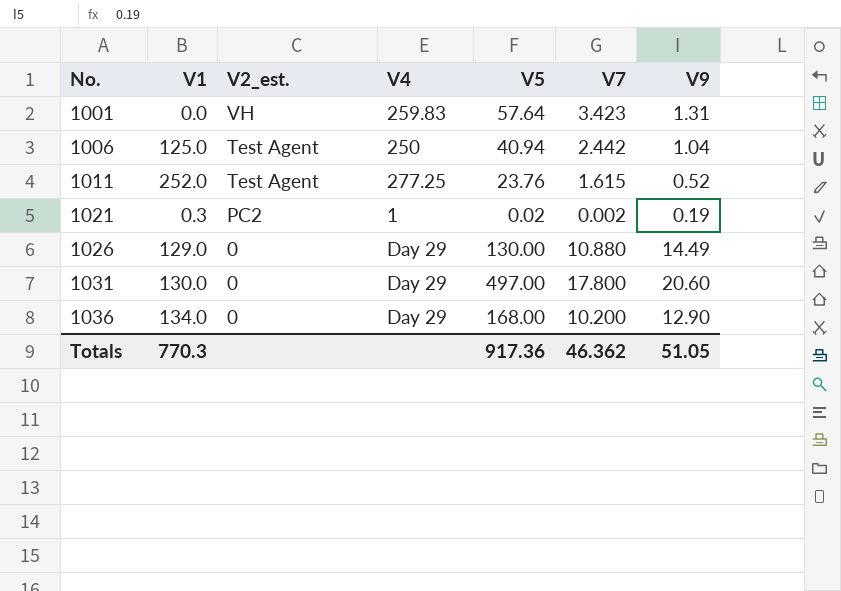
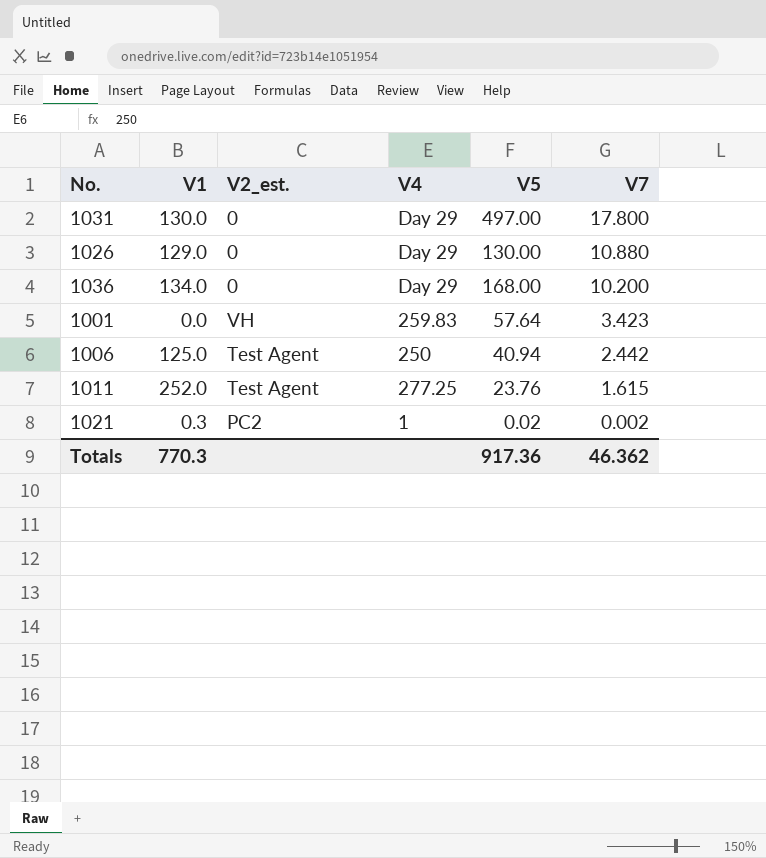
row order: No. ascending -> V7 descending
column V9 | position: 7 -> none

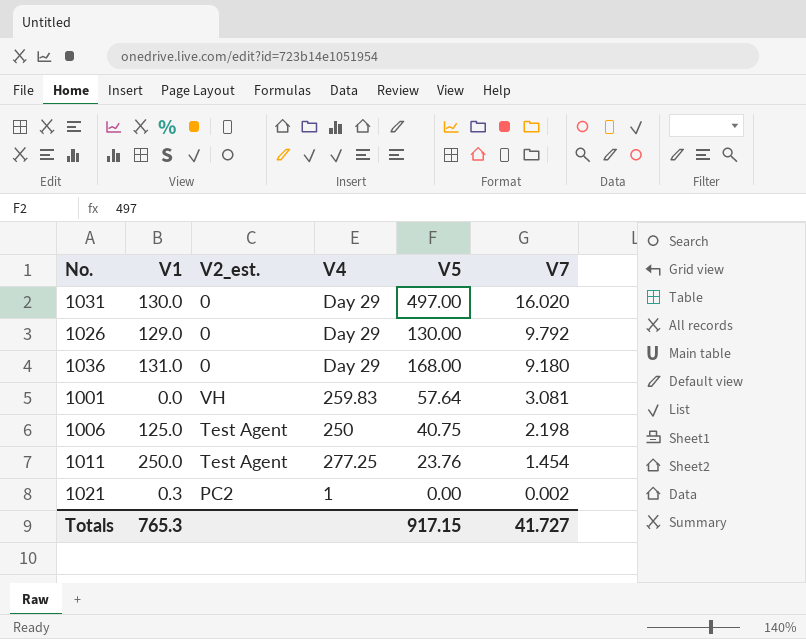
1031 | V7: 17.800 -> 16.020
1026 | V7: 10.880 -> 9.792
1036 | V1: 134.0 -> 131.0
1036 | V7: 10.200 -> 9.180
1001 | V7: 3.423 -> 3.081
1006 | V5: 40.94 -> 40.75
1006 | V7: 2.442 -> 2.198
1011 | V1: 252.0 -> 250.0
1011 | V7: 1.615 -> 1.454
1021 | V5: 0.02 -> 0.00
Totals | V1: 770.3 -> 765.3
Totals | V5: 917.36 -> 917.15
Totals | V7: 46.362 -> 41.727

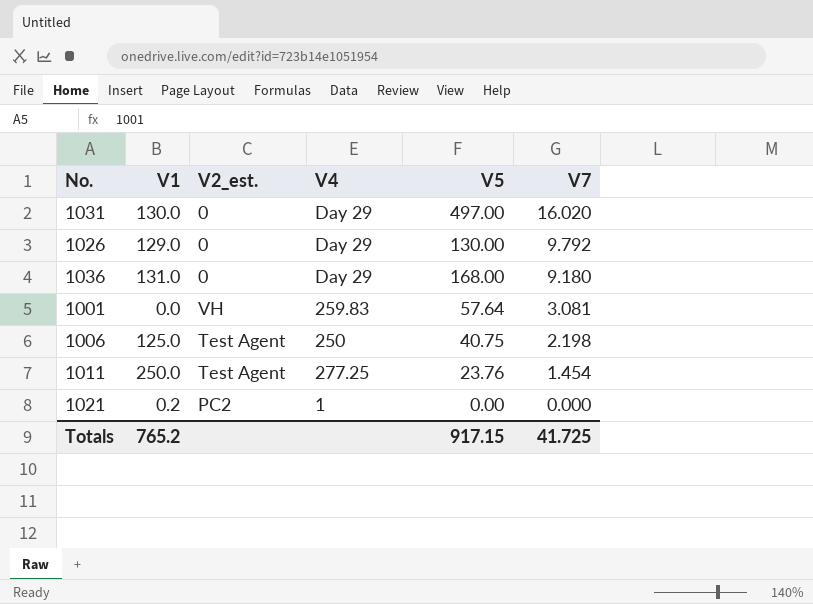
1021 | V1: 0.3 -> 0.2
1021 | V7: 0.002 -> 0.000
Totals | V1: 765.3 -> 765.2
Totals | V7: 41.727 -> 41.725

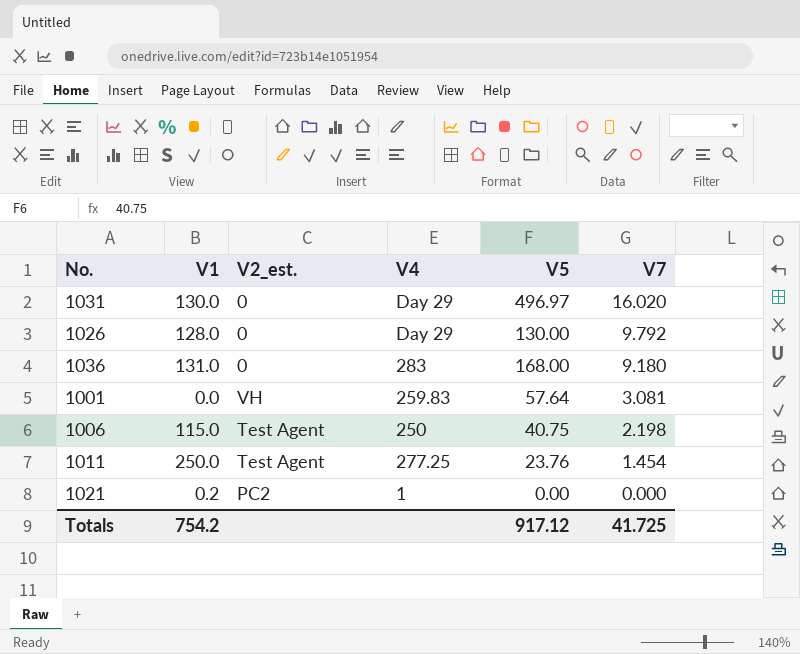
1031 | V5: 497.00 -> 496.97
1026 | V1: 129.0 -> 128.0
1036 | V4: Day 29 -> 283
1006 | V1: 125.0 -> 115.0
Totals | V1: 765.2 -> 754.2
Totals | V5: 917.15 -> 917.12

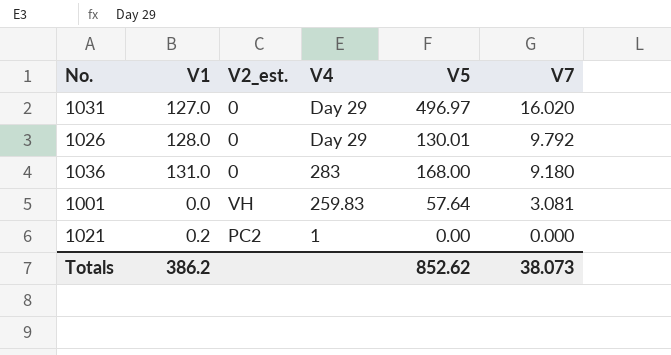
row 1006: 115.0 | Test Agent | 250 | 40.75 | 2.198 -> none
row 1011: 250.0 | Test Agent | 277.25 | 23.76 | 1.454 -> none
1031 | V1: 130.0 -> 127.0
1026 | V5: 130.00 -> 130.01
Totals | V1: 754.2 -> 386.2
Totals | V5: 917.12 -> 852.62
Totals | V7: 41.725 -> 38.073

